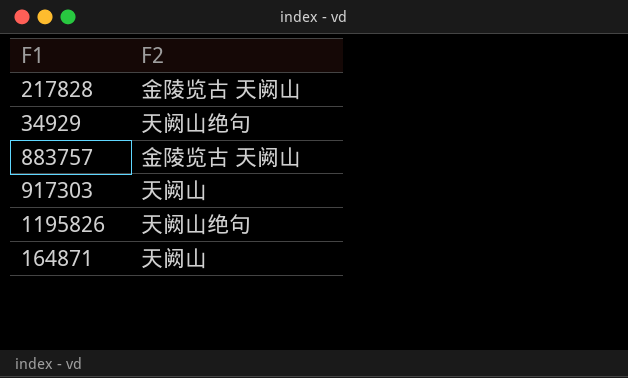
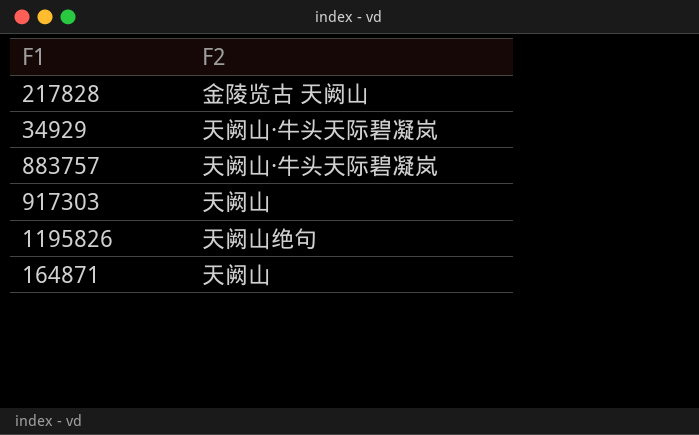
34929 | F2: 天阙山绝句 -> 天阙山·牛头天际碧凝岚
883757 | F2: 金陵览古 天阙山 -> 天阙山·牛头天际碧凝岚

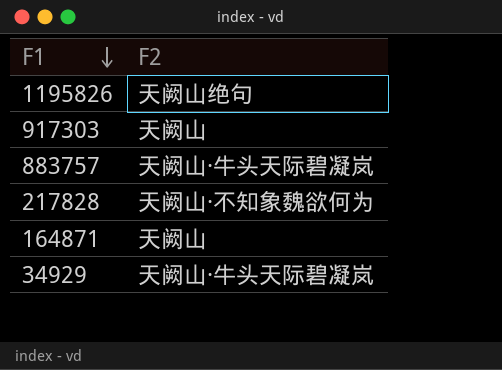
row order: none -> F1 descending
217828 | F2: 金陵览古 天阙山 -> 天阙山·不知象魏欲何为

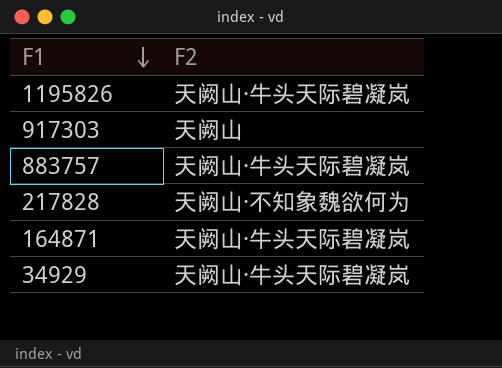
1195826 | F2: 天阙山绝句 -> 天阙山·牛头天际碧凝岚
164871 | F2: 天阙山 -> 天阙山·牛头天际碧凝岚

